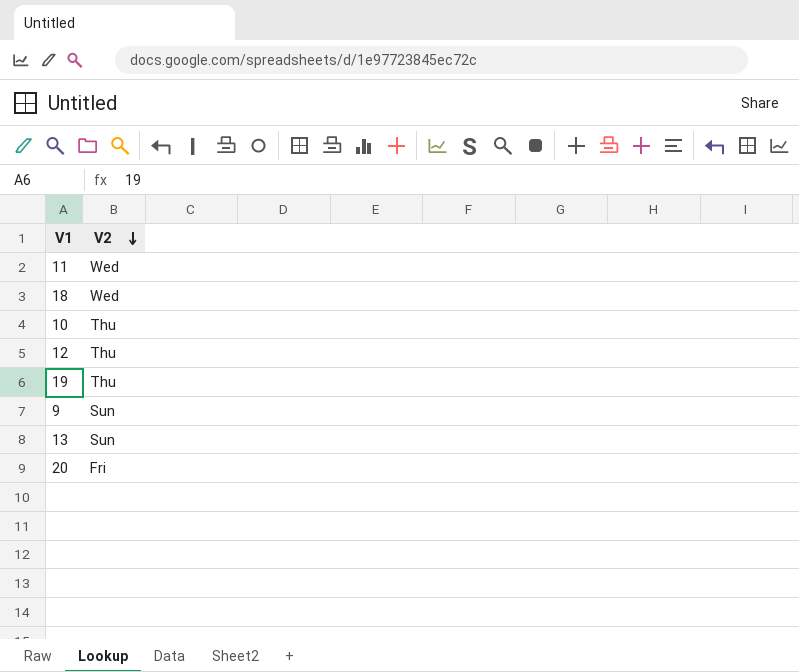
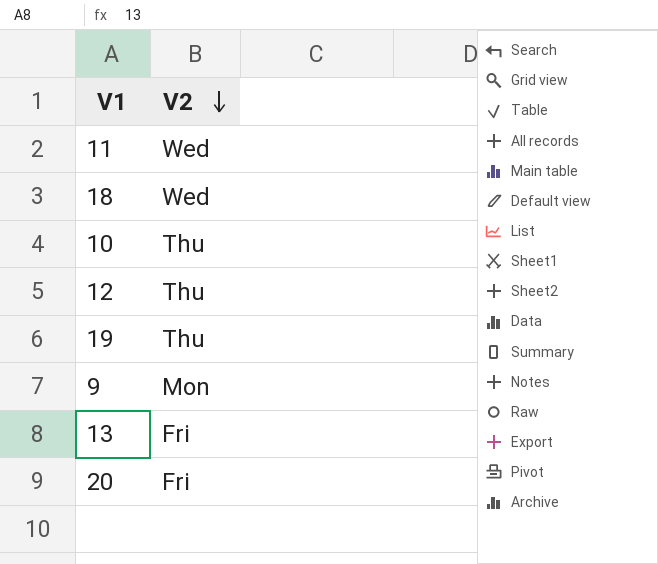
9 | V2: Sun -> Mon
13 | V2: Sun -> Fri

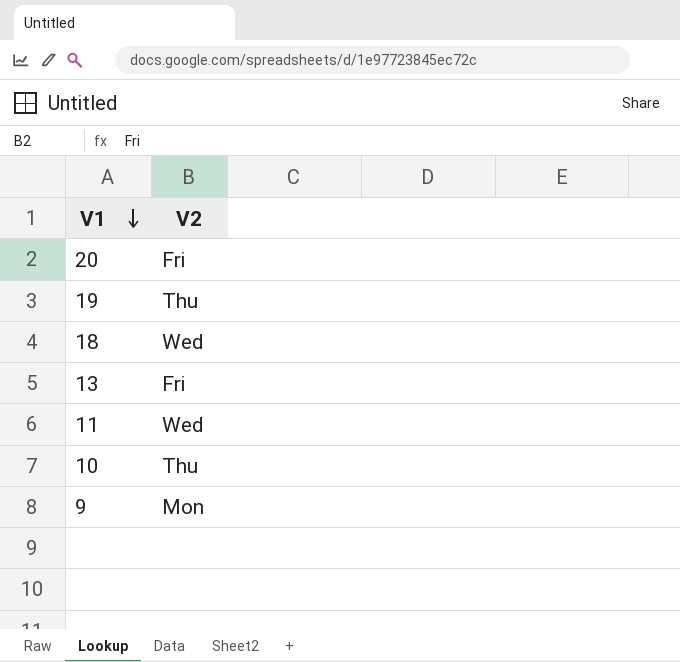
row order: V2 descending -> V1 descending
row 12: Thu -> none

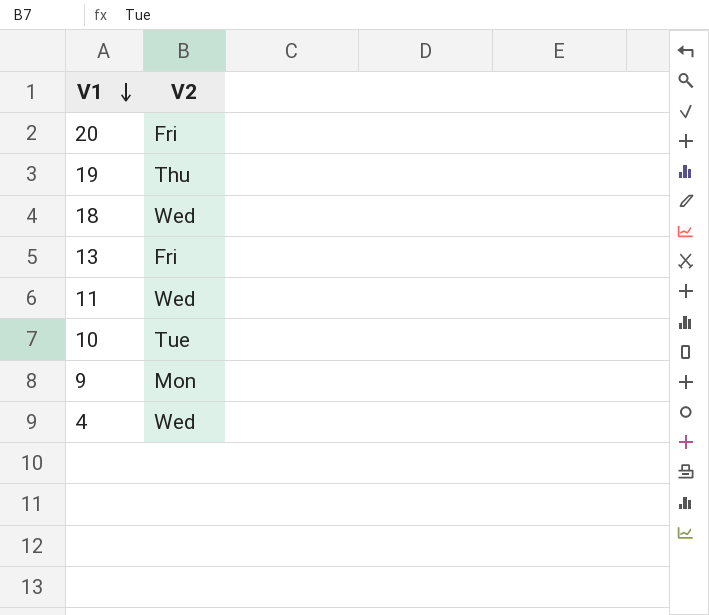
10 | V2: Thu -> Tue
row 4: none -> Wed

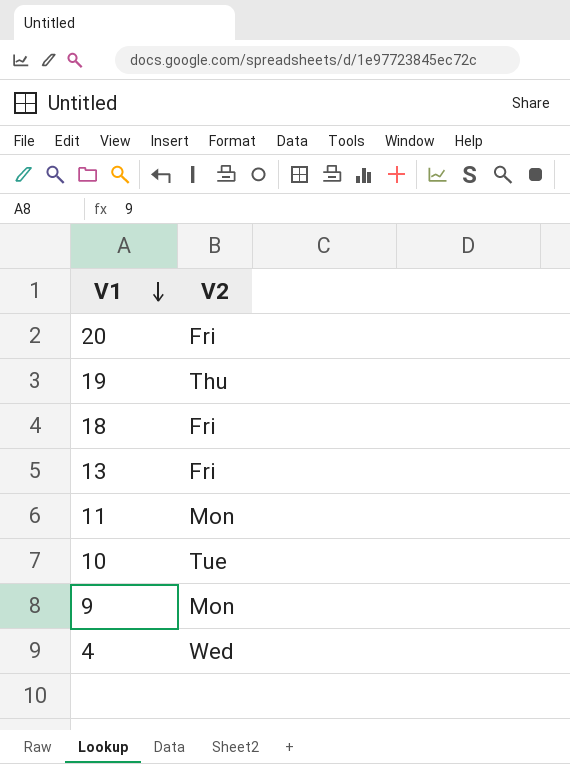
18 | V2: Wed -> Fri
11 | V2: Wed -> Mon

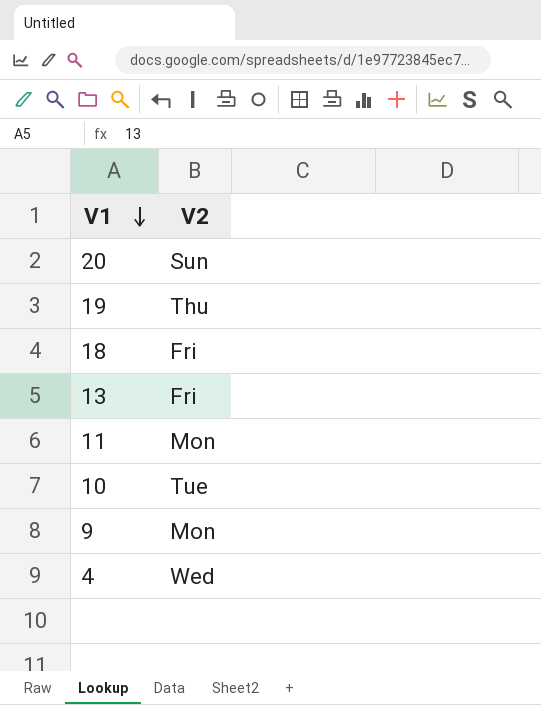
20 | V2: Fri -> Sun

